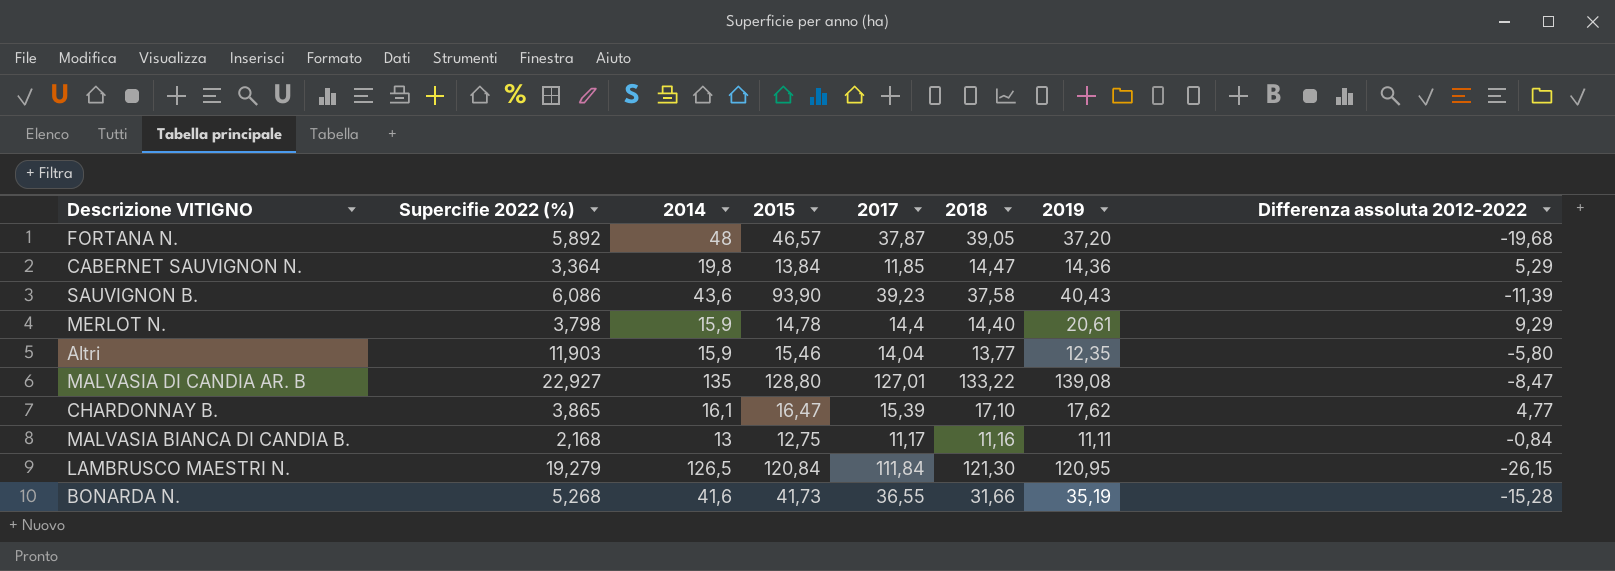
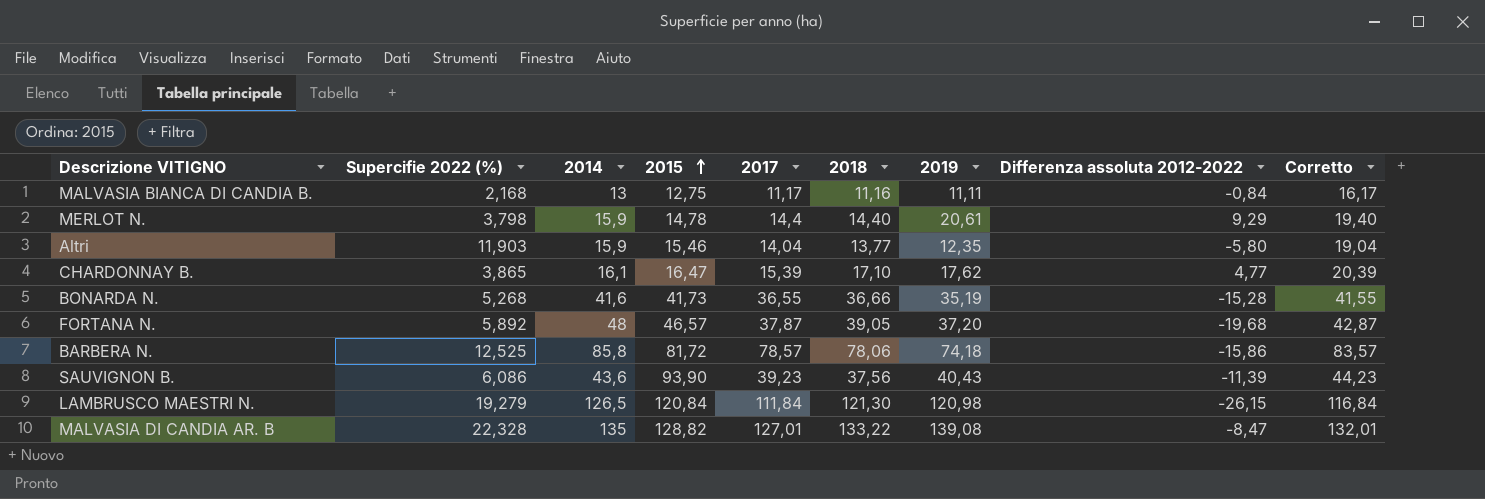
row order: none -> 2015 ascending
column Corretto | formula: none -> [2017] + 5
row CABERNET SAUVIGNON N.: 3,364 | 19,8 | 13,84 | 11,85 | 14,47 | 14,36 | 5,29 -> none
BONARDA N. | 2018: 31,66 -> 36,66
row BARBERA N.: none -> 12,525 | 85,8 | 81,72 | 78,57 | 78,06 | 74,18 | -15,86 | 83,57
SAUVIGNON B. | 2018: 37,58 -> 37,56
LAMBRUSCO MAESTRI N. | 2019: 120,95 -> 120,98
MALVASIA DI CANDIA AR. B | Supercifie 2022 (%): 22,927 -> 22,328
MALVASIA DI CANDIA AR. B | 2015: 128,80 -> 128,82

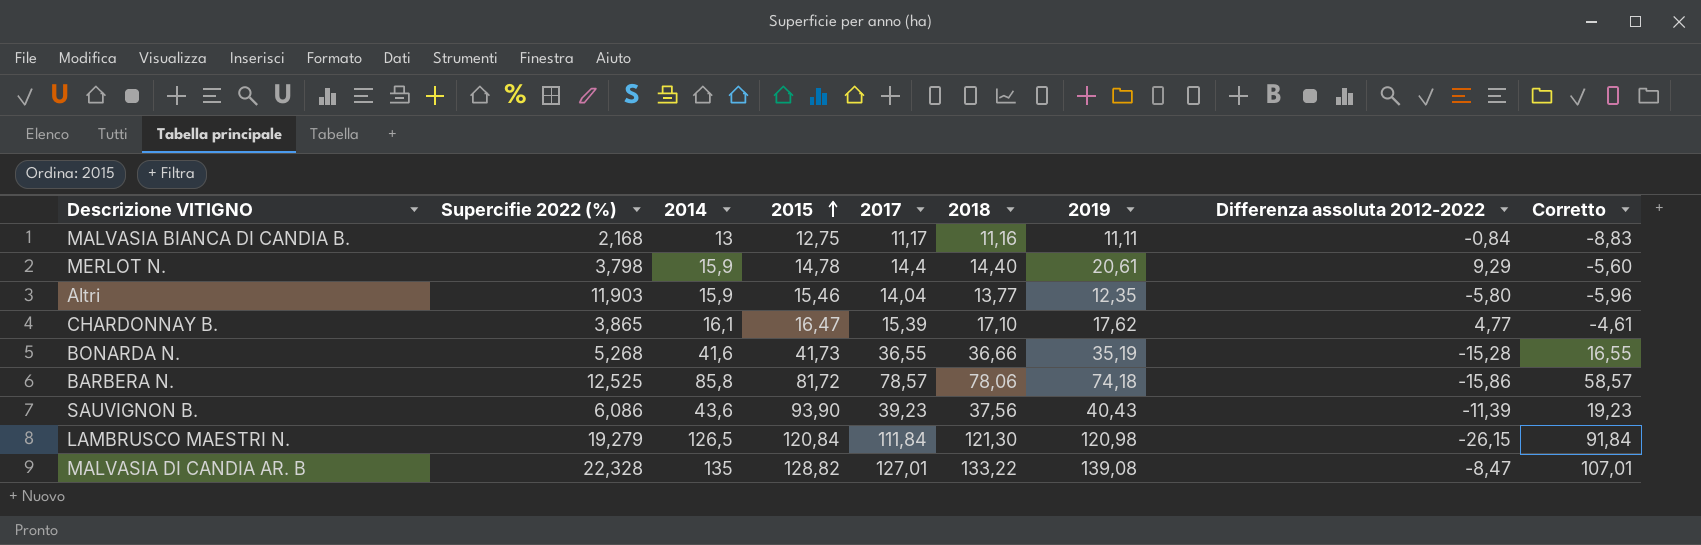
column Corretto | formula: [2017] + 5 -> [2017] - 20
row FORTANA N.: 5,892 | 48 | 46,57 | 37,87 | 39,05 | 37,20 | -19,68 | 42,87 -> none

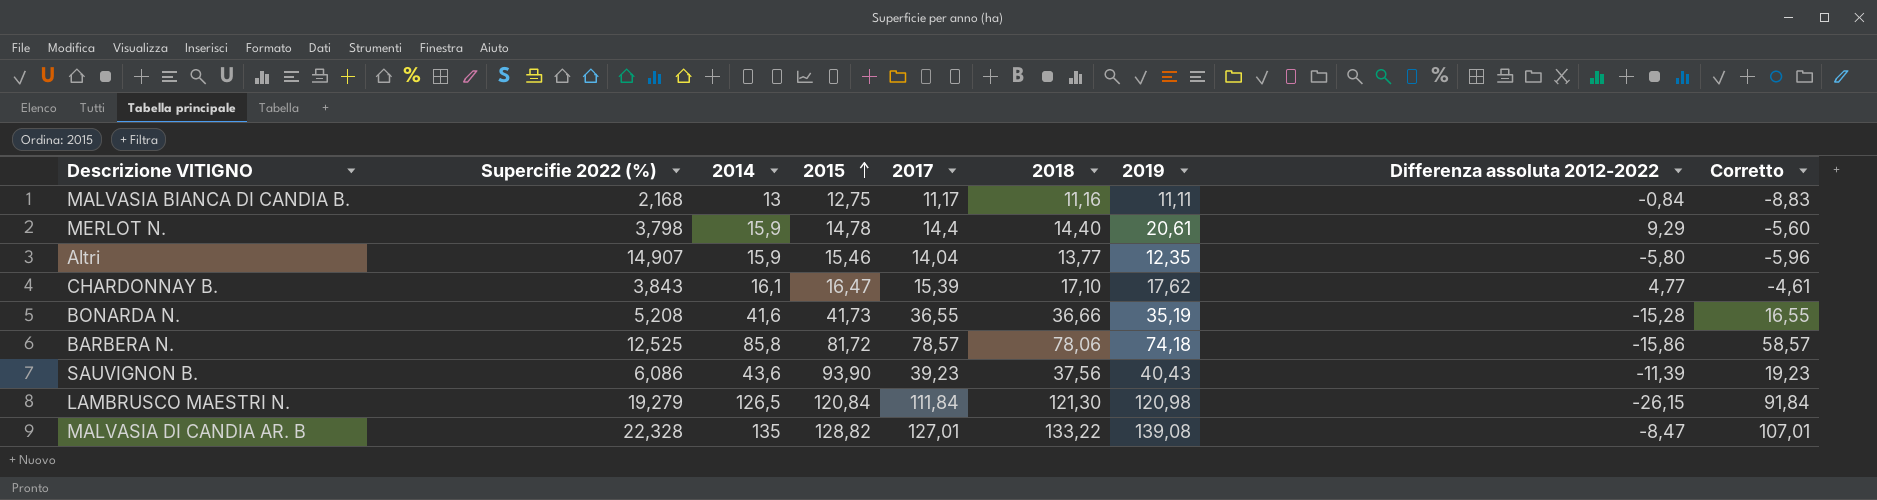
Altri | Supercifie 2022 (%): 11,903 -> 14,907
CHARDONNAY B. | Supercifie 2022 (%): 3,865 -> 3,843
BONARDA N. | Supercifie 2022 (%): 5,268 -> 5,208

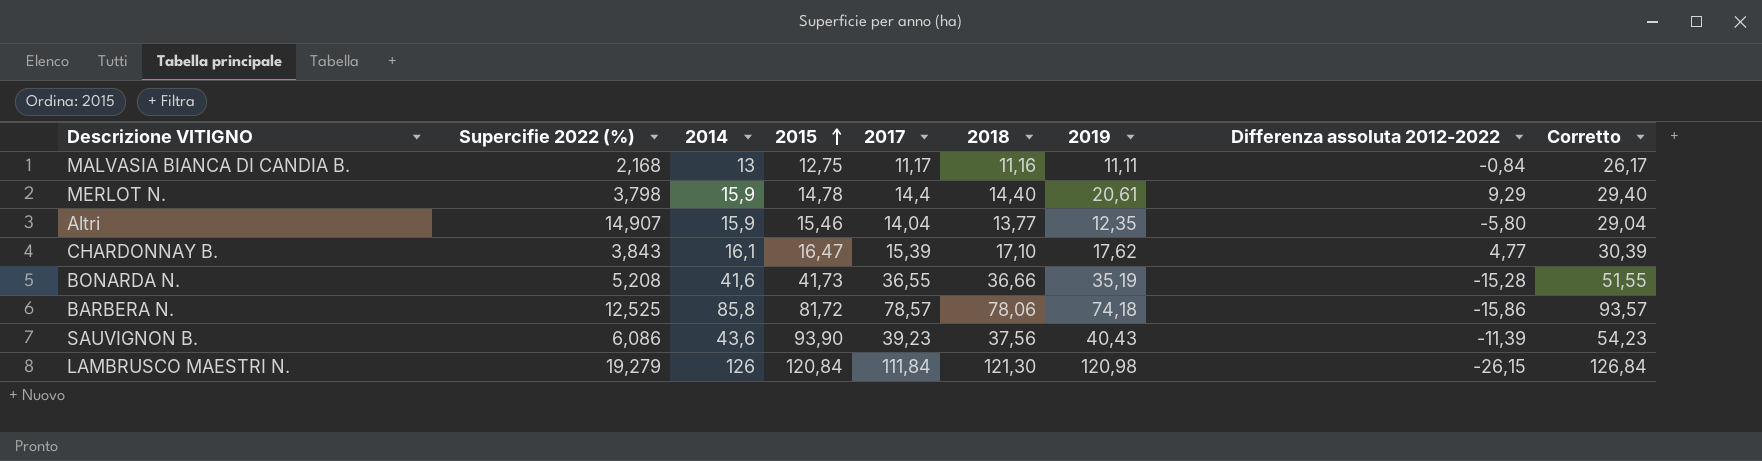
column Corretto | formula: [2017] - 20 -> [2017] + 15
row MALVASIA DI CANDIA AR. B: 22,328 | 135 | 128,82 | 127,01 | 133,22 | 139,08 | -8,47 | 107,01 -> none
LAMBRUSCO MAESTRI N. | 2014: 126,5 -> 126

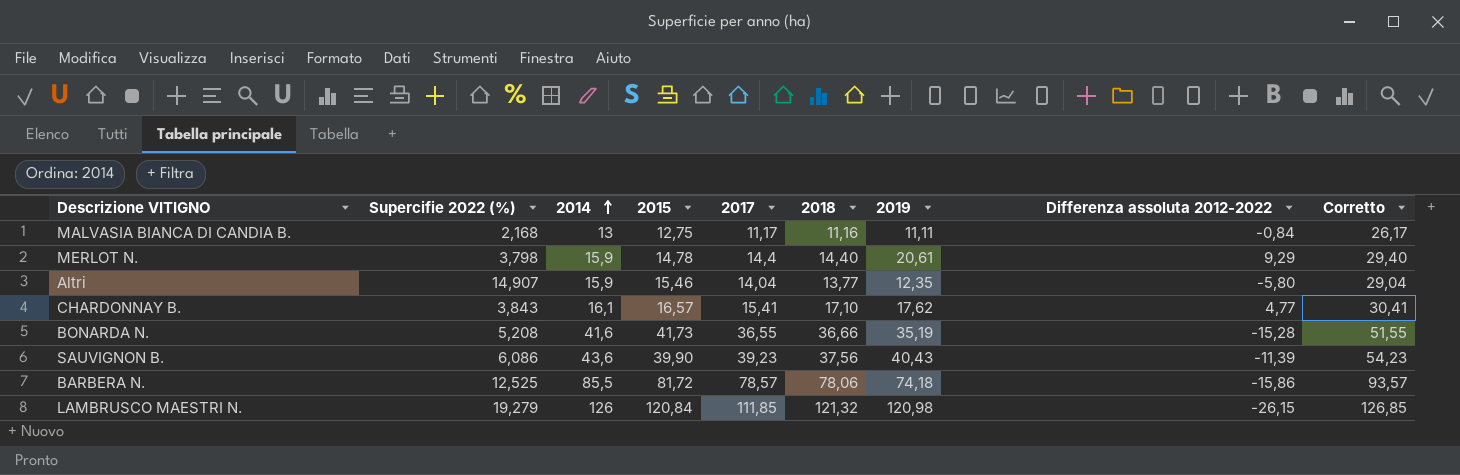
row order: 2015 ascending -> 2014 ascending
CHARDONNAY B. | 2015: 16,47 -> 16,57
CHARDONNAY B. | 2017: 15,39 -> 15,41
CHARDONNAY B. | Corretto: 30,39 -> 30,41
SAUVIGNON B. | 2015: 93,90 -> 39,90
BARBERA N. | 2014: 85,8 -> 85,5
LAMBRUSCO MAESTRI N. | 2017: 111,84 -> 111,85
LAMBRUSCO MAESTRI N. | 2018: 121,30 -> 121,32
LAMBRUSCO MAESTRI N. | Corretto: 126,84 -> 126,85

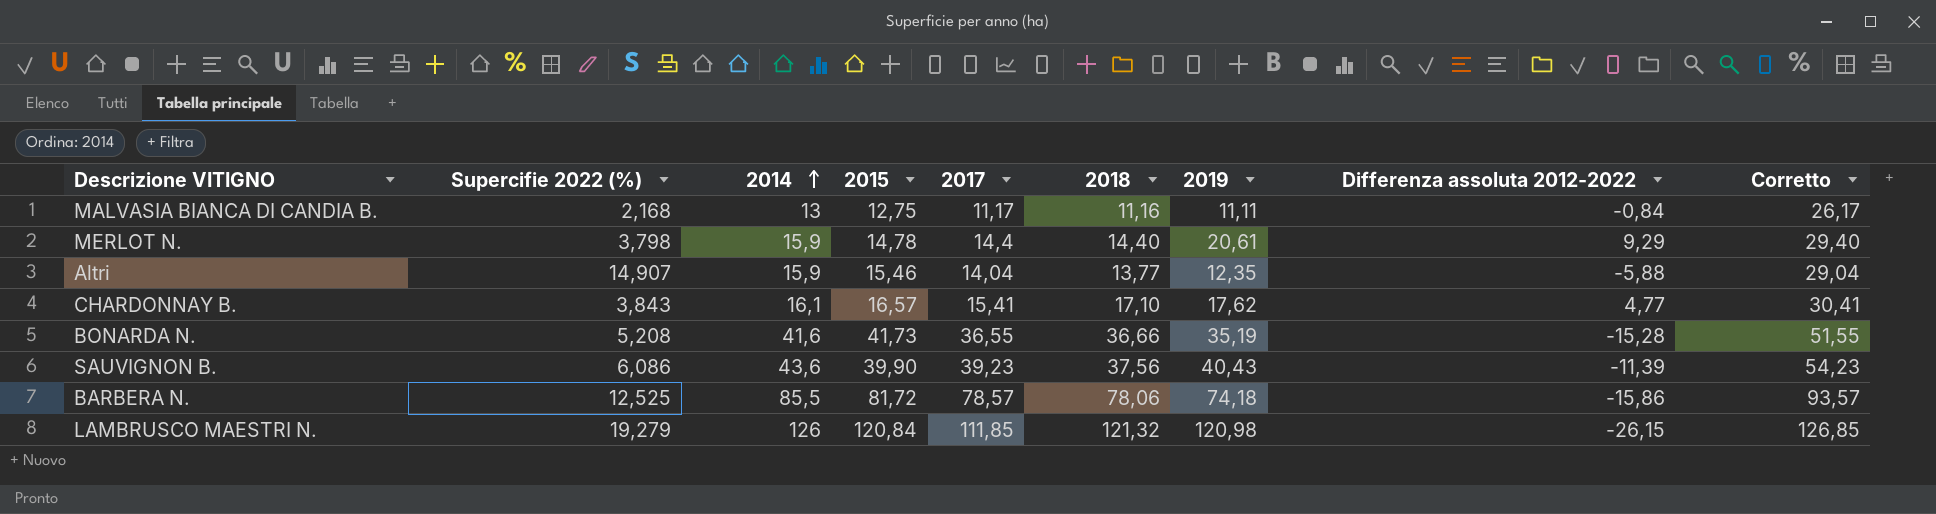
Altri | Differenza assoluta 2012-2022: -5,80 -> -5,88

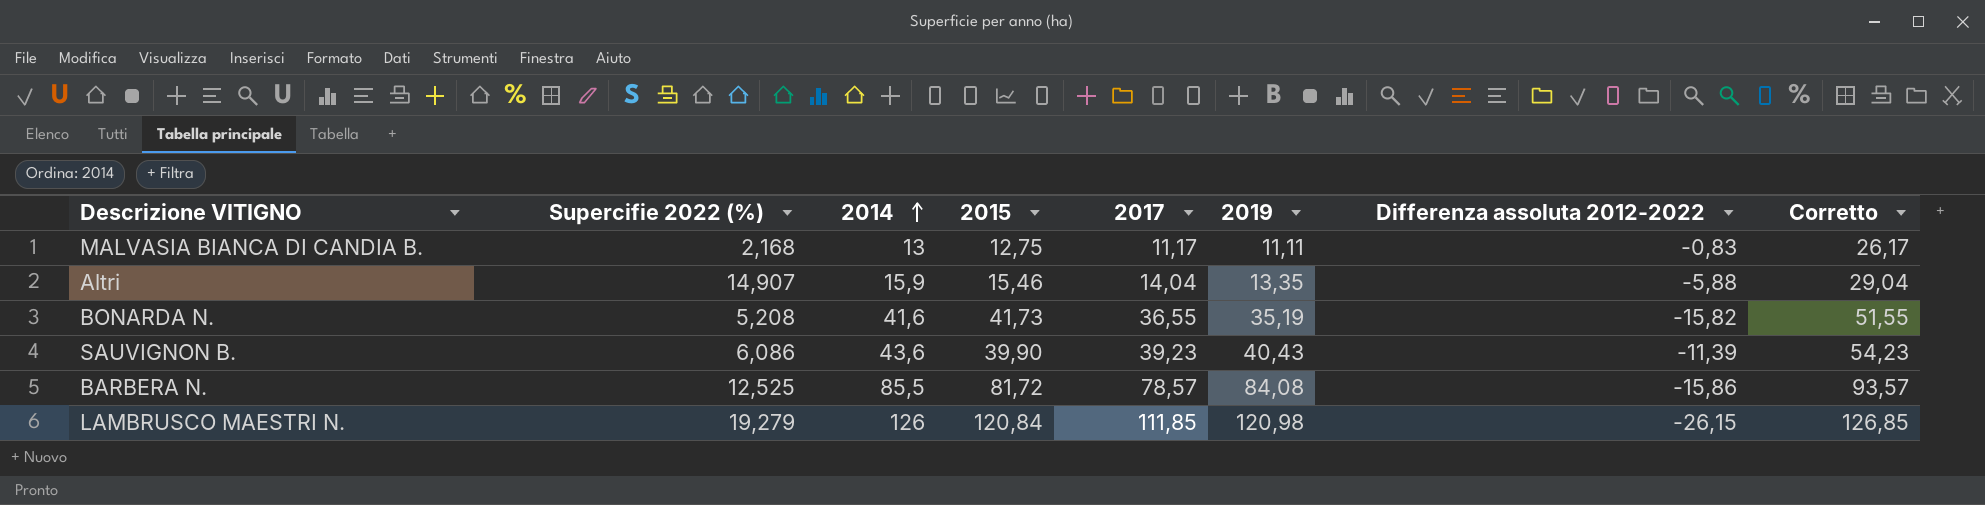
column 2018 | position: 6 -> none
row MERLOT N.: 3,798 | 15,9 | 14,78 | 14,4 | 14,40 | 20,61 | 9,29 | 29,40 -> none
row CHARDONNAY B.: 3,843 | 16,1 | 16,57 | 15,41 | 17,10 | 17,62 | 4,77 | 30,41 -> none
MALVASIA BIANCA DI CANDIA B. | Differenza assoluta 2012-2022: -0,84 -> -0,83
Altri | 2019: 12,35 -> 13,35
BONARDA N. | Differenza assoluta 2012-2022: -15,28 -> -15,82
BARBERA N. | 2019: 74,18 -> 84,08

